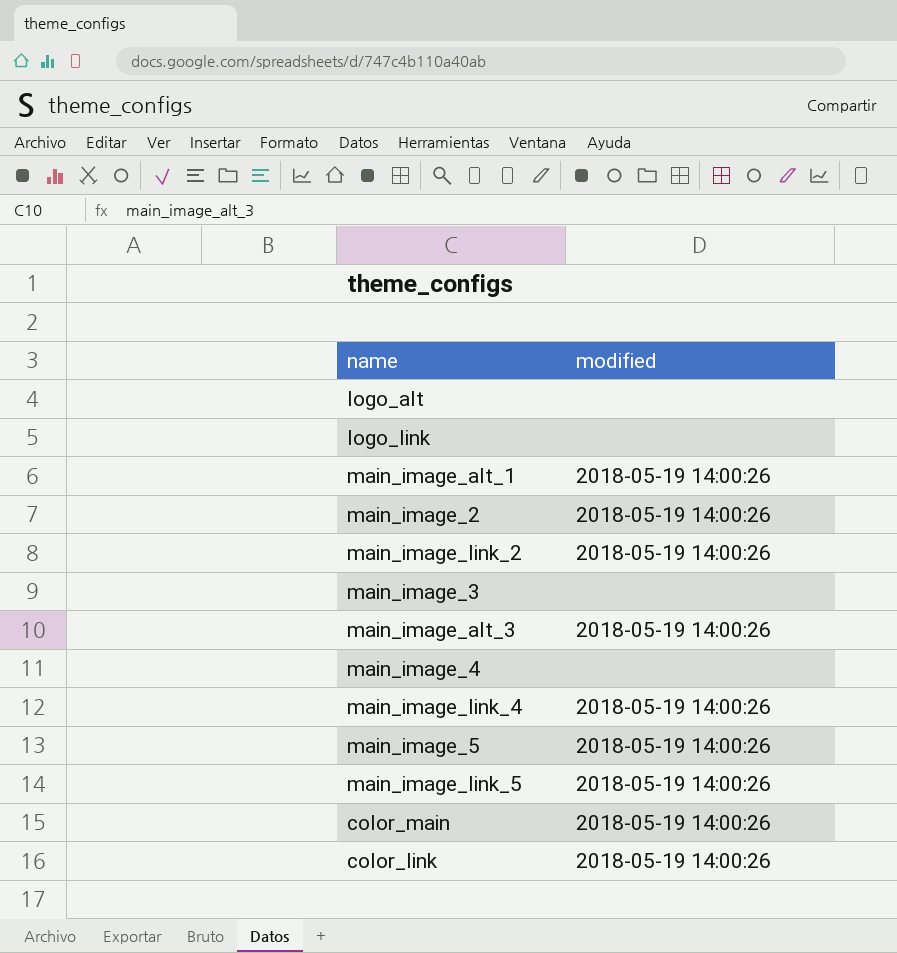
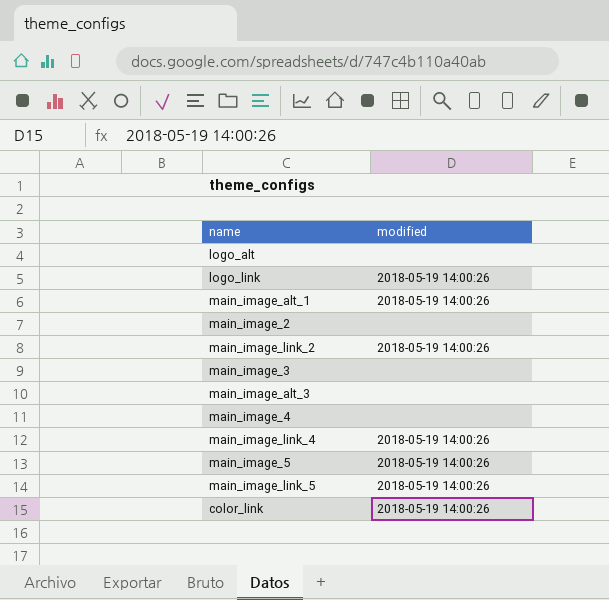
row color_main: 2018-05-19 14:00:26 -> none
logo_link | modified: none -> 2018-05-19 14:00:26
main_image_2 | modified: 2018-05-19 14:00:26 -> none
main_image_alt_3 | modified: 2018-05-19 14:00:26 -> none

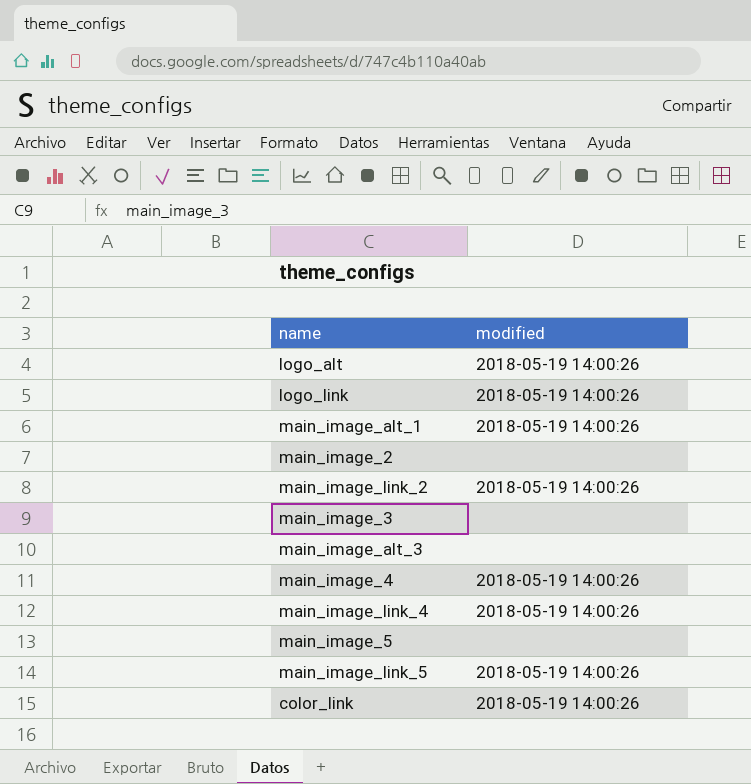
logo_alt | modified: none -> 2018-05-19 14:00:26
main_image_4 | modified: none -> 2018-05-19 14:00:26
main_image_5 | modified: 2018-05-19 14:00:26 -> none

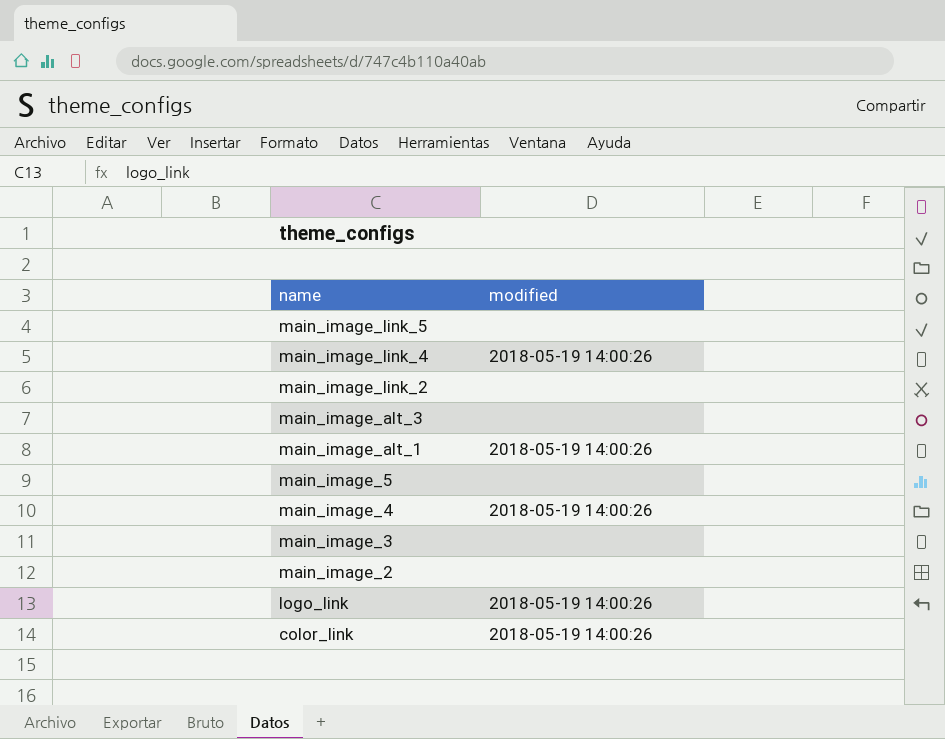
row order: none -> name descending
row logo_alt: 2018-05-19 14:00:26 -> none
main_image_link_5 | modified: 2018-05-19 14:00:26 -> none
main_image_link_2 | modified: 2018-05-19 14:00:26 -> none

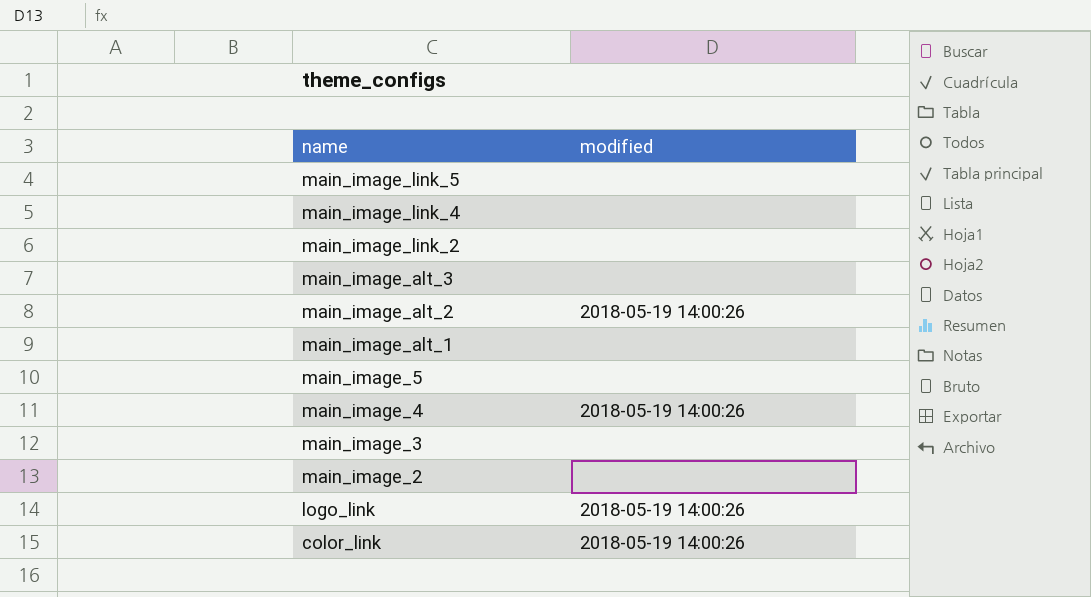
main_image_link_4 | modified: 2018-05-19 14:00:26 -> none
row main_image_alt_2: none -> 2018-05-19 14:00:26
main_image_alt_1 | modified: 2018-05-19 14:00:26 -> none

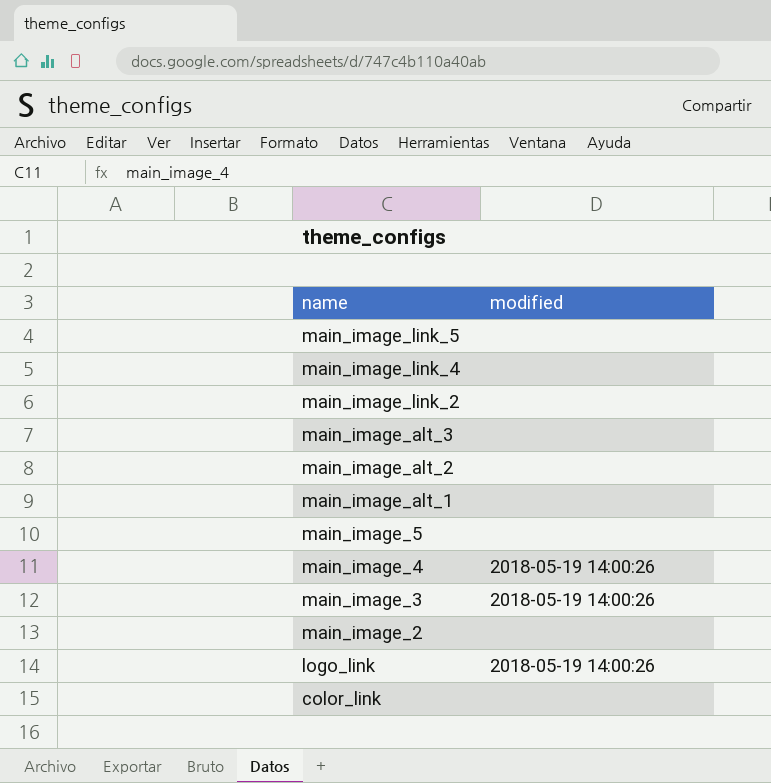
main_image_alt_2 | modified: 2018-05-19 14:00:26 -> none
main_image_3 | modified: none -> 2018-05-19 14:00:26
color_link | modified: 2018-05-19 14:00:26 -> none

